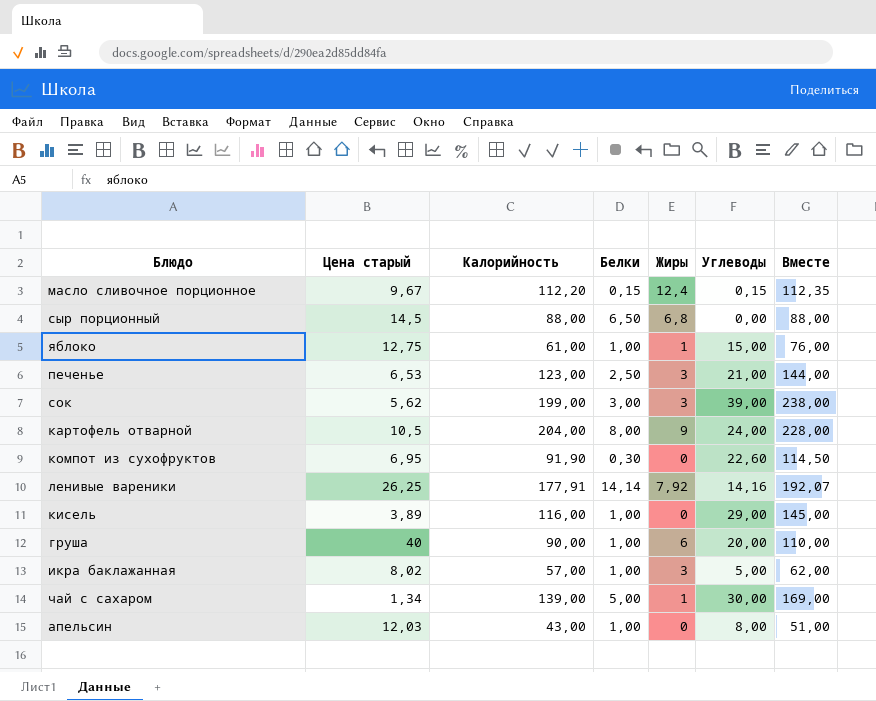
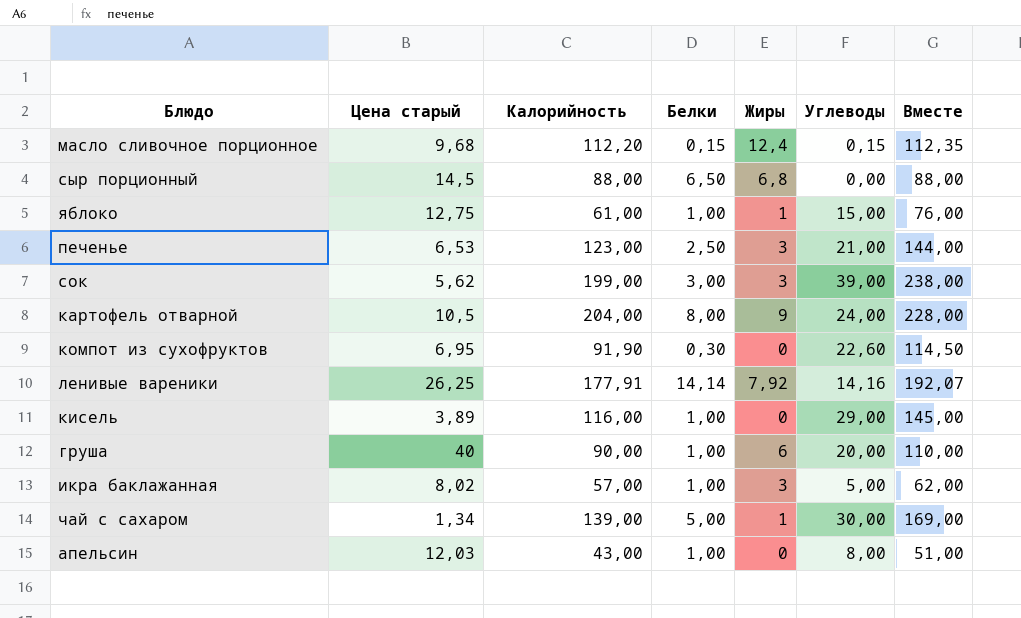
масло сливочное порционное | Цена старый: 9,67 -> 9,68

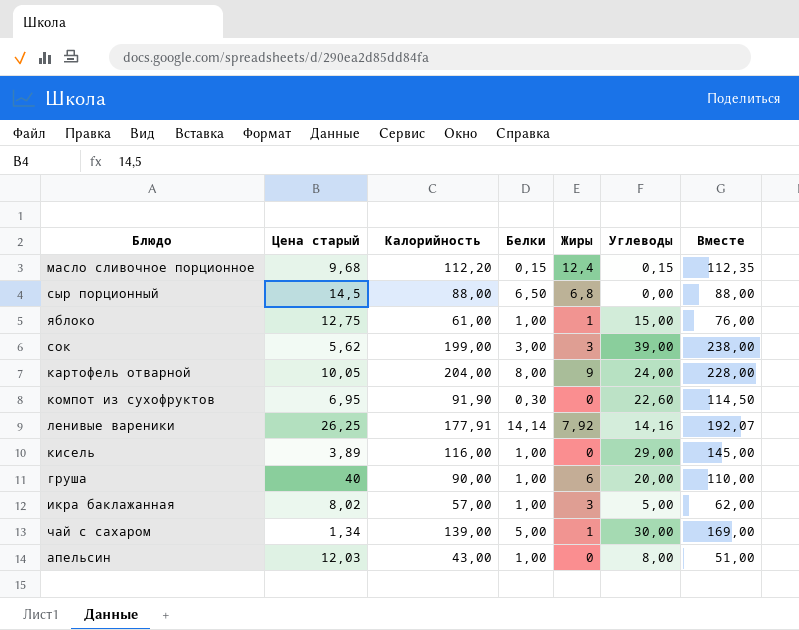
row печенье: 6,53 | 123,00 | 2,50 | 3 | 21,00 | 144,00 -> none
картофель отварной | Цена старый: 10,5 -> 10,05

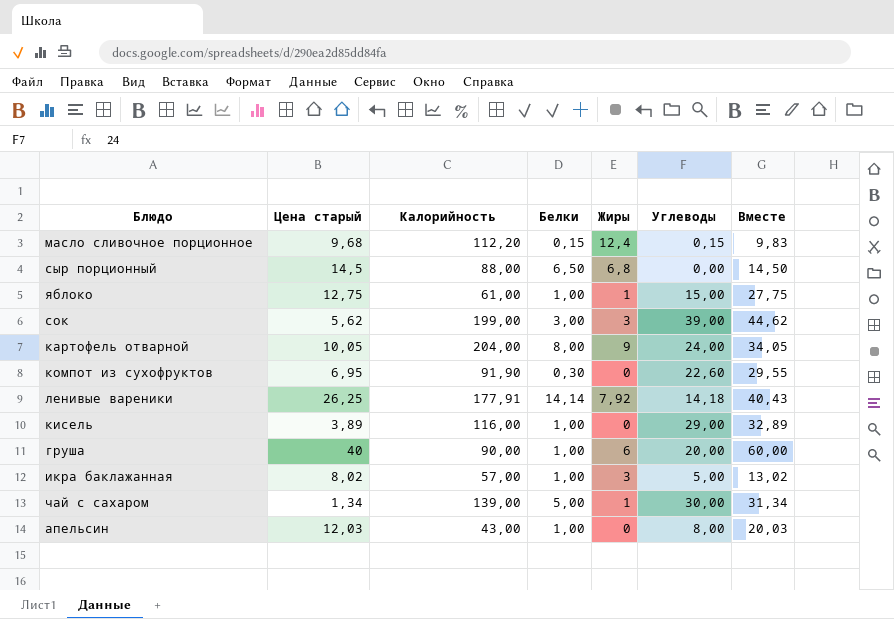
column Вместе | formula: [Калорийность] + [Углеводы] -> [Цена старый] + [Углеводы]
ленивые вареники | Углеводы: 14,16 -> 14,18

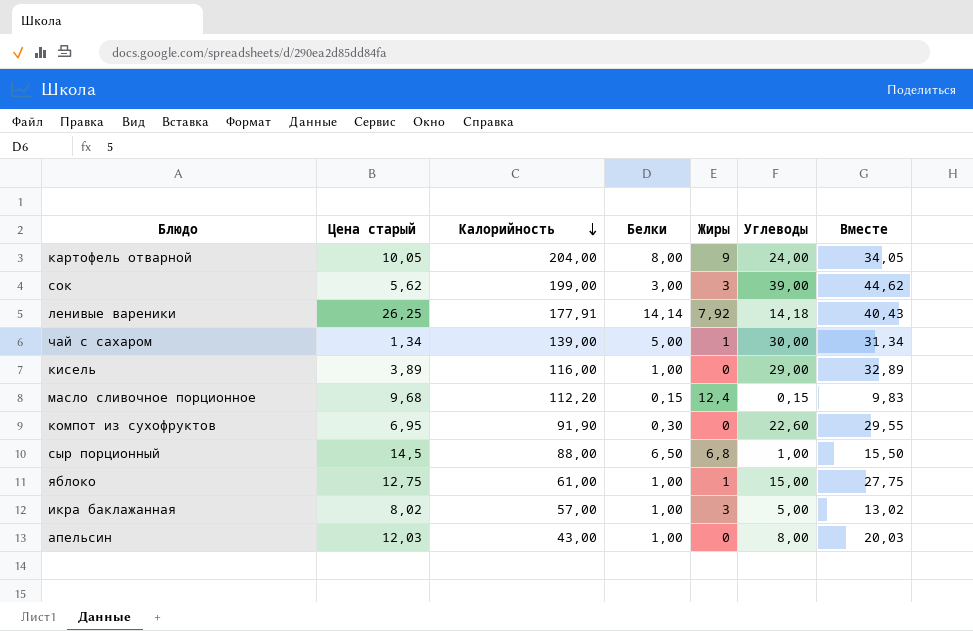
row order: none -> Калорийность descending
row груша: 40 | 90,00 | 1,00 | 6 | 20,00 | 60,00 -> none
сыр порционный | Углеводы: 0,00 -> 1,00
сыр порционный | Вместе: 14,50 -> 15,50

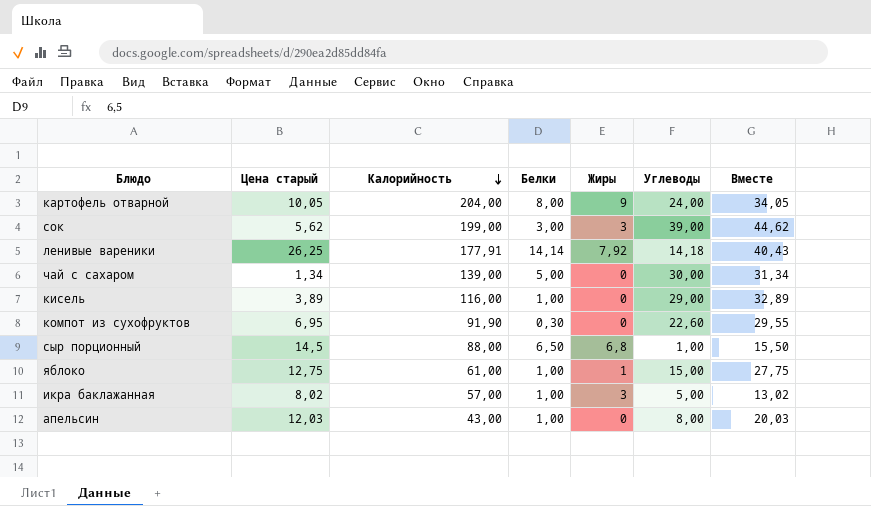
row масло сливочное порционное: 9,68 | 112,20 | 0,15 | 12,4 | 0,15 | 9,83 -> none
чай с сахаром | Жиры: 1 -> 0

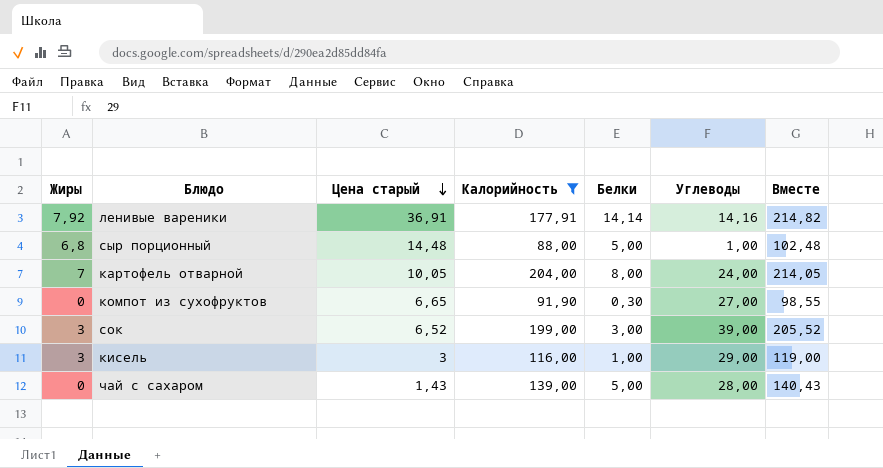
filter: none -> Калорийность >= 88,00
row order: Калорийность descending -> Цена старый descending
column Жиры | position: 5 -> 1
column Вместе | formula: [Цена старый] + [Углеводы] -> [Цена старый] + [Калорийность]
ленивые вареники | Цена старый: 26,25 -> 36,91
ленивые вареники | Углеводы: 14,18 -> 14,16
сыр порционный | Цена старый: 14,5 -> 14,48
сыр порционный | Белки: 6,50 -> 5,00
картофель отварной | Жиры: 9 -> 7
компот из сухофруктов | Цена старый: 6,95 -> 6,65
компот из сухофруктов | Углеводы: 22,60 -> 27,00
сок | Цена старый: 5,62 -> 6,52
кисель | Жиры: 0 -> 3
кисель | Цена старый: 3,89 -> 3
чай с сахаром | Цена старый: 1,34 -> 1,43
чай с сахаром | Углеводы: 30,00 -> 28,00

